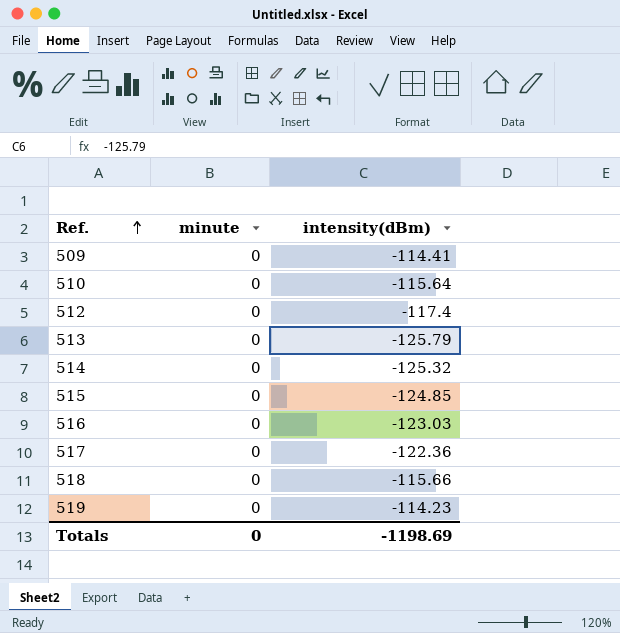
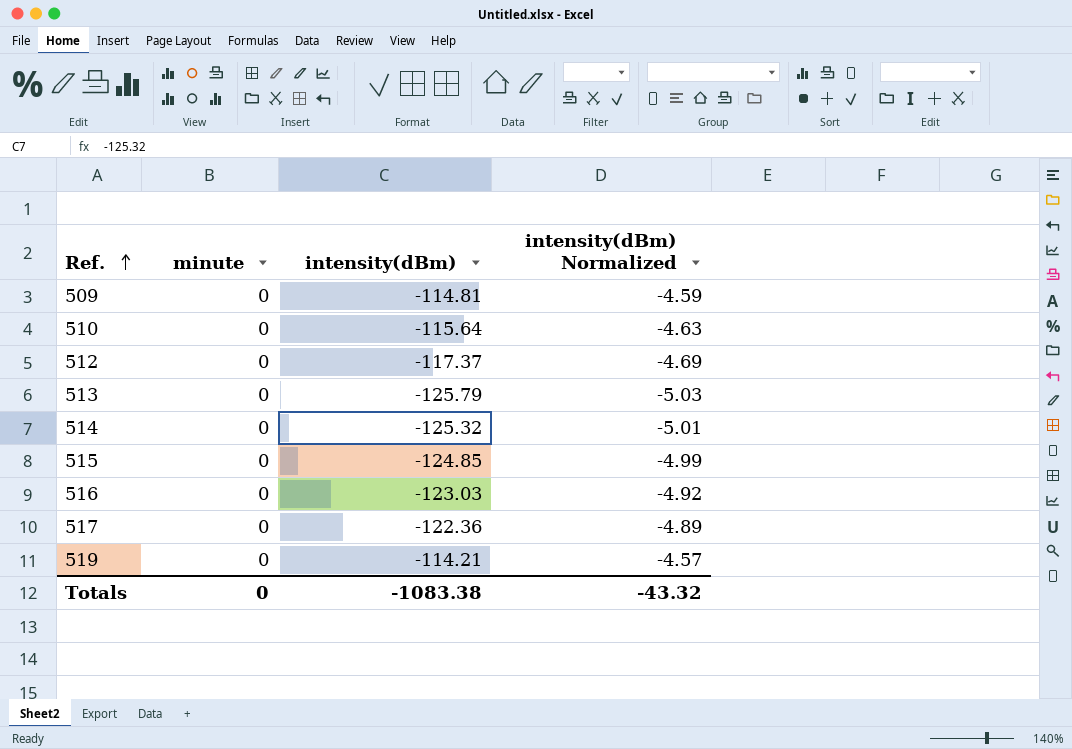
column intensity(dBm) Normalized | formula: none -> [intensity(dBm)] * 0.04
row 518: 0 | -115.66 -> none
509 | intensity(dBm): -114.41 -> -114.81
512 | intensity(dBm): -117.4 -> -117.37
519 | intensity(dBm): -114.23 -> -114.21
Totals | intensity(dBm): -1198.69 -> -1083.38

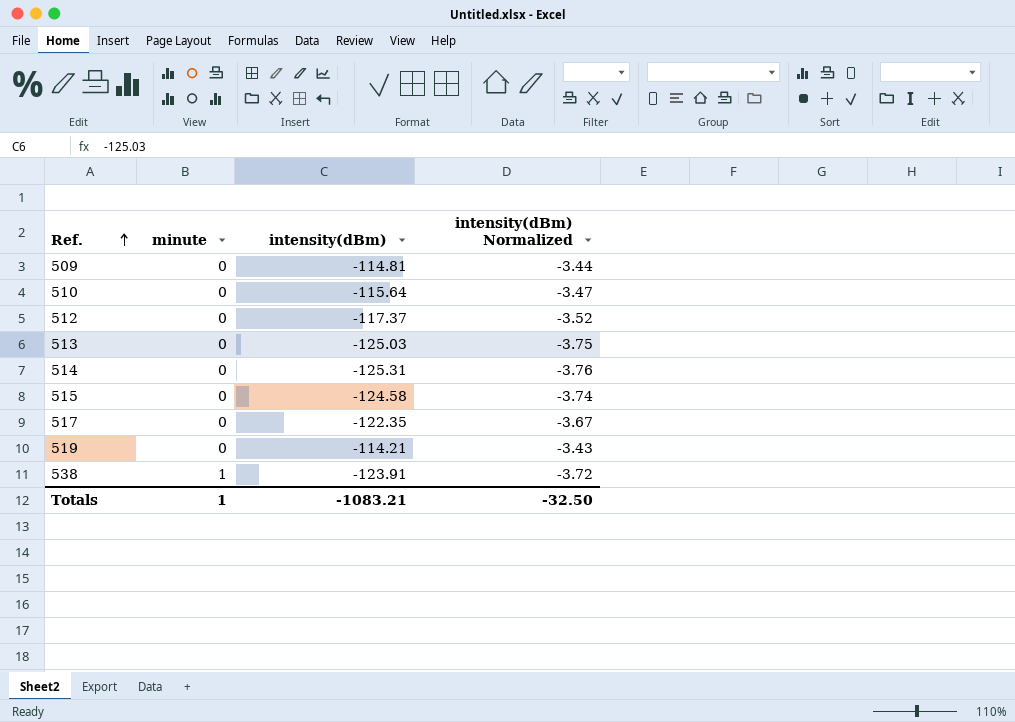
column intensity(dBm) Normalized | formula: [intensity(dBm)] * 0.04 -> [intensity(dBm)] * 0.03
row 516: 0 | -123.03 | -4.92 -> none
513 | intensity(dBm): -125.79 -> -125.03
514 | intensity(dBm): -125.32 -> -125.31
515 | intensity(dBm): -124.85 -> -124.58
517 | intensity(dBm): -122.36 -> -122.35
row 538: none -> 1 | -123.91 | -3.72
Totals | minute: 0 -> 1
Totals | intensity(dBm): -1083.38 -> -1083.21
Totals | intensity(dBm) Normalized: -43.32 -> -32.50

